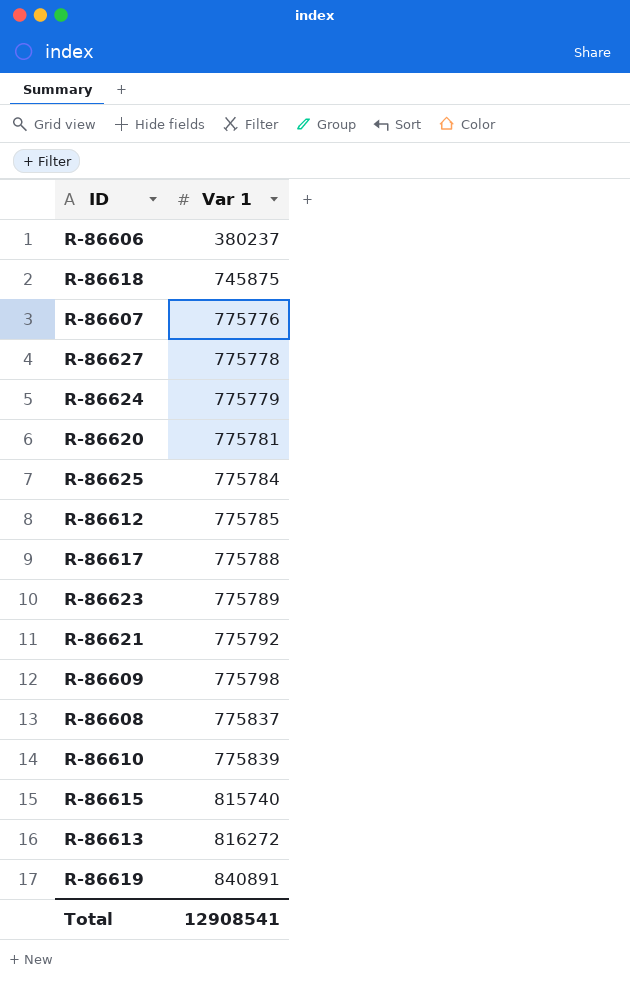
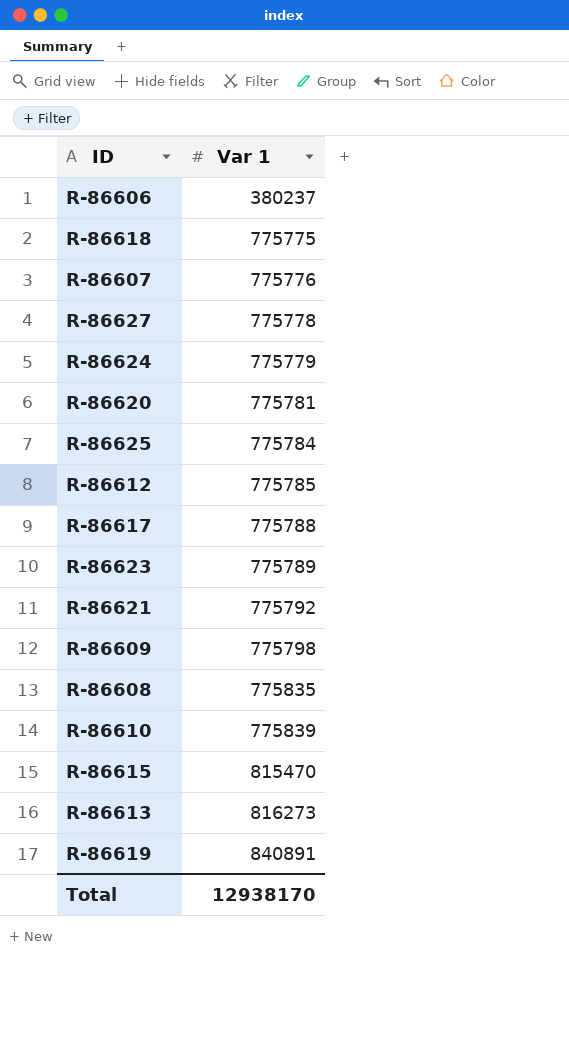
R-86618 | Var 1: 745875 -> 775775
R-86608 | Var 1: 775837 -> 775835
R-86615 | Var 1: 815740 -> 815470
R-86613 | Var 1: 816272 -> 816273
Total | Var 1: 12908541 -> 12938170

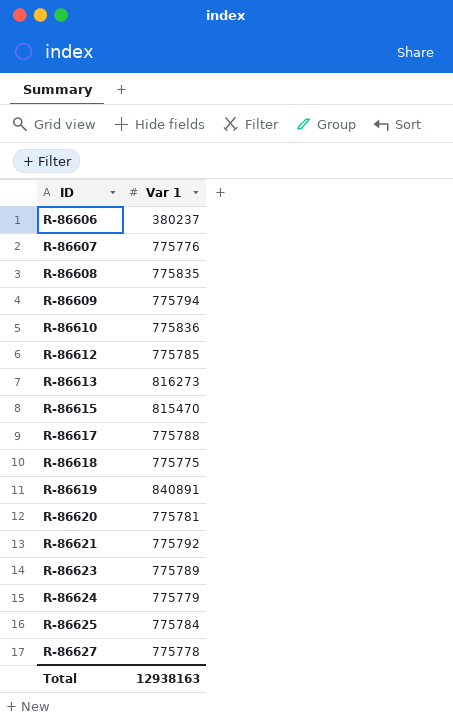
row order: Var 1 ascending -> ID ascending
R-86609 | Var 1: 775798 -> 775794
R-86610 | Var 1: 775839 -> 775836
Total | Var 1: 12938170 -> 12938163

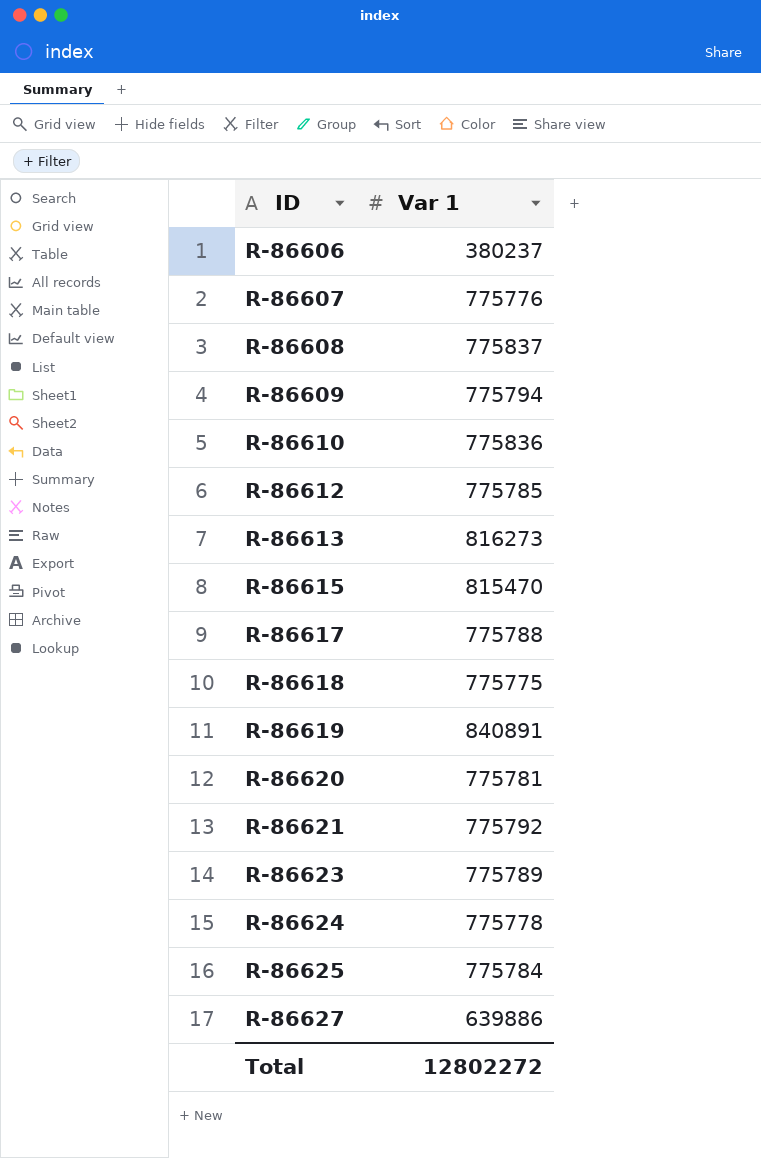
R-86608 | Var 1: 775835 -> 775837
R-86624 | Var 1: 775779 -> 775778
R-86627 | Var 1: 775778 -> 639886
Total | Var 1: 12938163 -> 12802272

